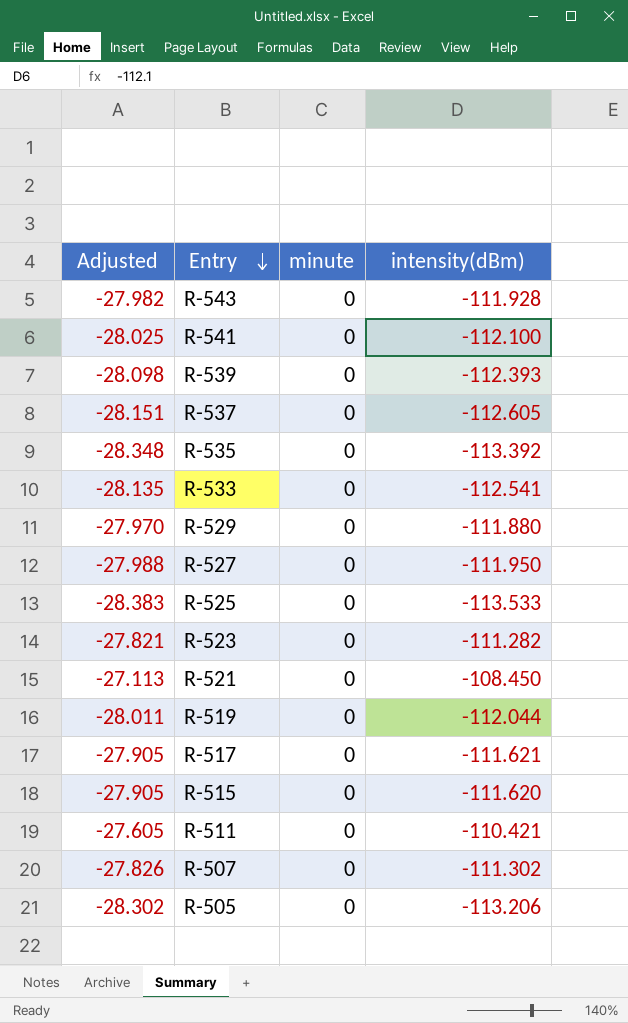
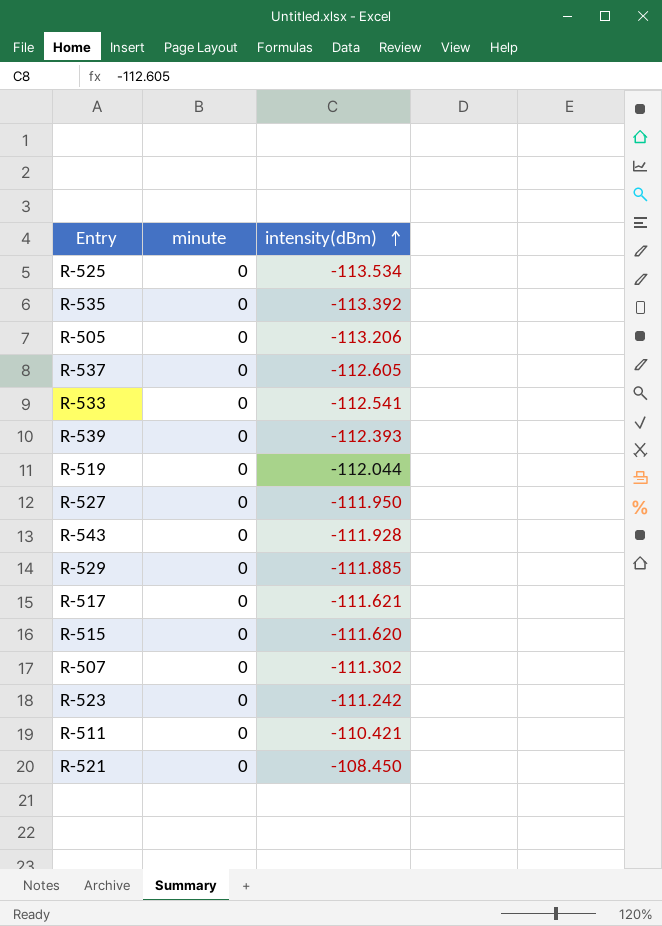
row order: Entry descending -> intensity(dBm) ascending
column Adjusted | formula: [intensity(dBm)] * 0.25 -> none
row R-541: -28.025 | 0 | -112.100 -> none
R-525 | intensity(dBm): -113.533 -> -113.534
R-529 | intensity(dBm): -111.880 -> -111.885
R-523 | intensity(dBm): -111.282 -> -111.242

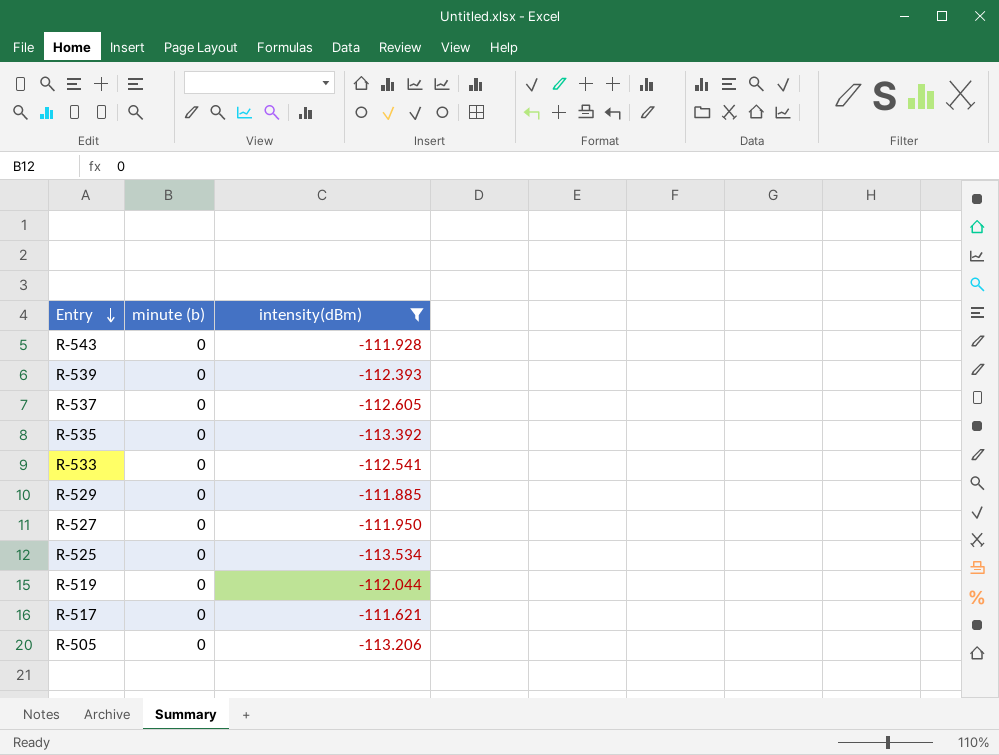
filter: none -> intensity(dBm) <= -111.621
row order: intensity(dBm) ascending -> Entry descending
column name: minute -> minute (b)

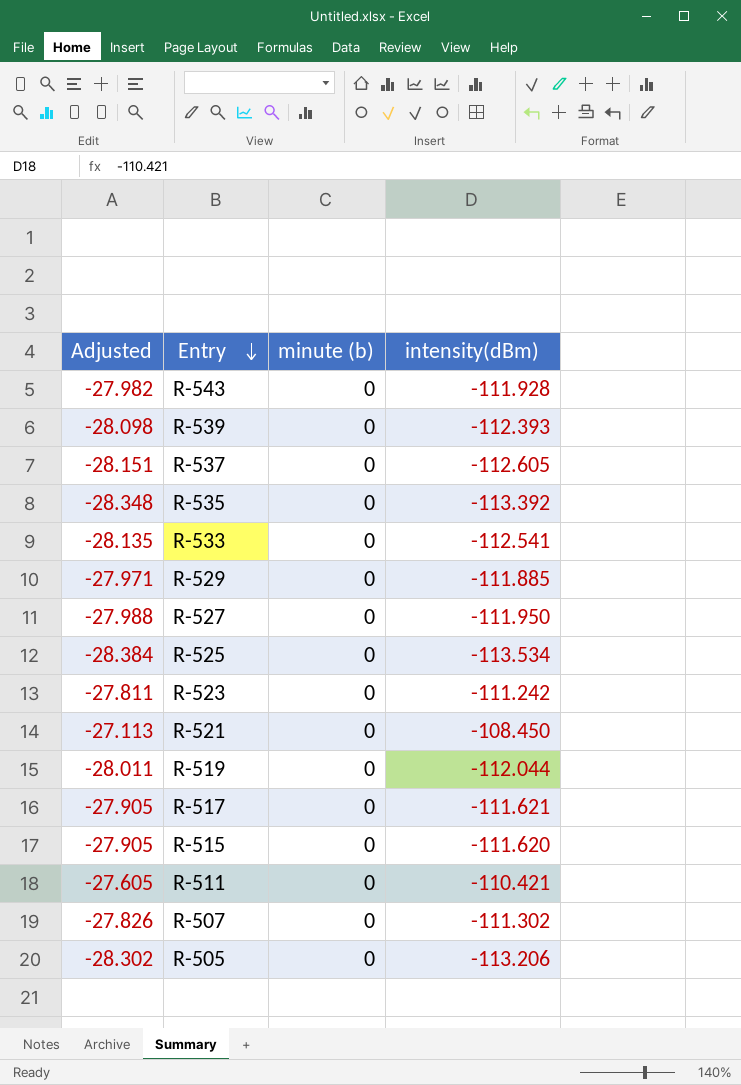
filter: intensity(dBm) <= -111.621 -> none
column Adjusted | formula: none -> [intensity(dBm)] * 0.25

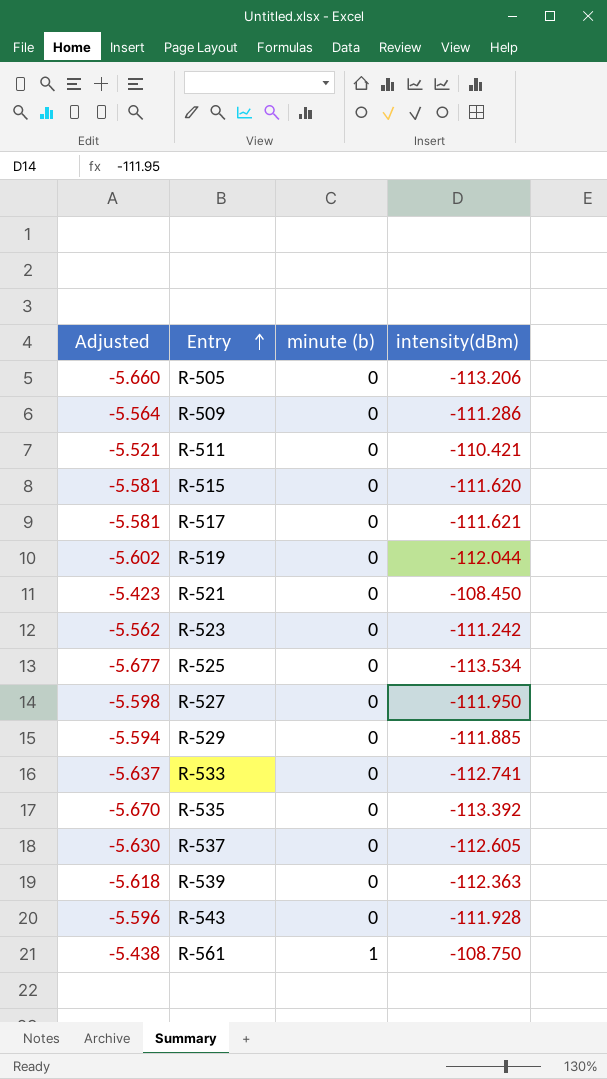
row order: Entry descending -> Entry ascending
column Adjusted | formula: [intensity(dBm)] * 0.25 -> [intensity(dBm)] * 0.05
row R-507: -27.826 | 0 | -111.302 -> none
row R-509: none -> -5.564 | 0 | -111.286
R-533 | intensity(dBm): -112.541 -> -112.741
R-539 | intensity(dBm): -112.393 -> -112.363
row R-561: none -> -5.438 | 1 | -108.750

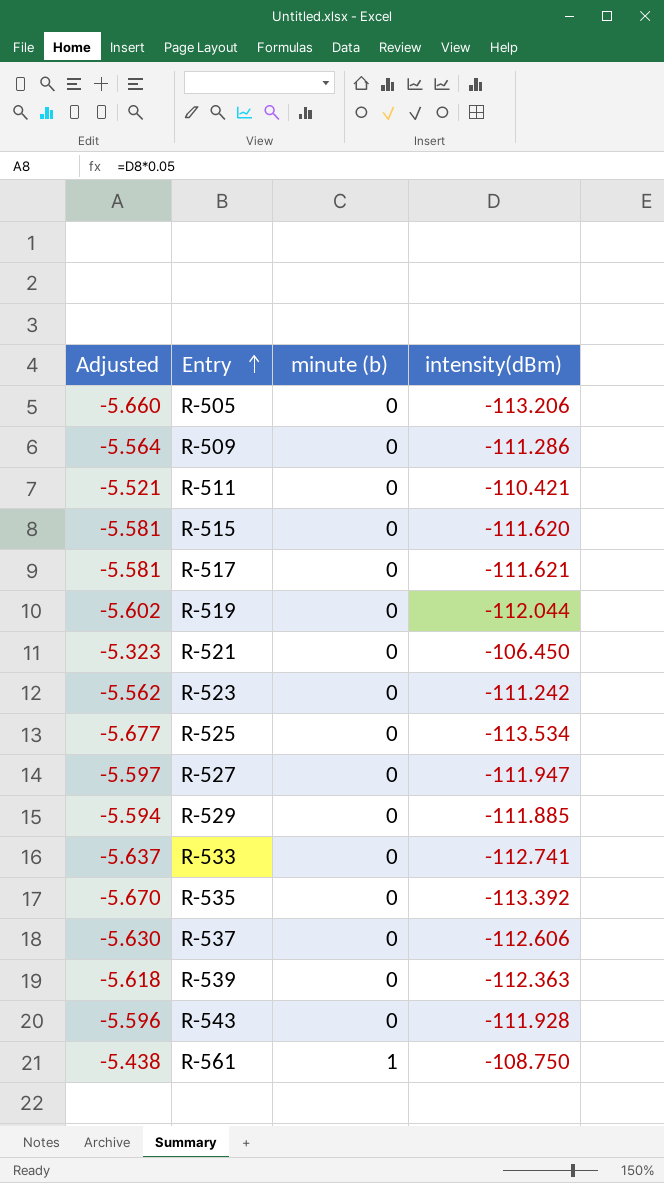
R-521 | Adjusted: -5.423 -> -5.323
R-521 | intensity(dBm): -108.450 -> -106.450
R-527 | Adjusted: -5.598 -> -5.597
R-527 | intensity(dBm): -111.950 -> -111.947
R-537 | intensity(dBm): -112.605 -> -112.606

